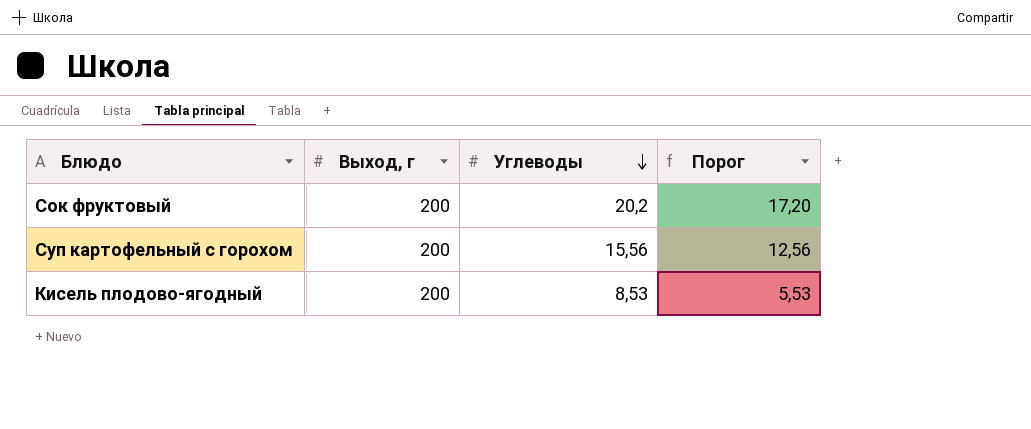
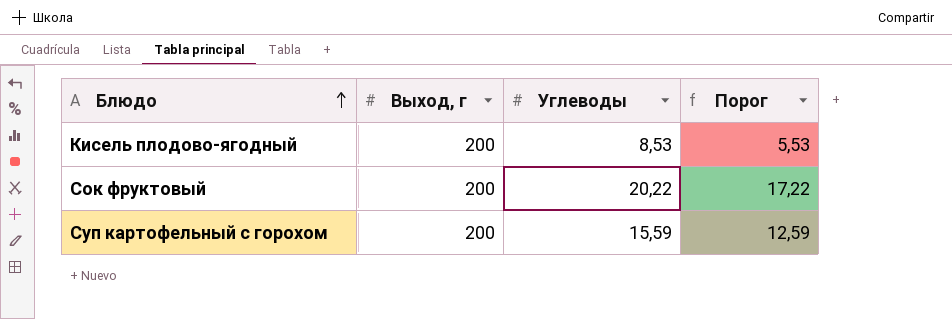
row order: Углеводы descending -> Блюдо ascending
Сок фруктовый | Углеводы: 20,2 -> 20,22
Сок фруктовый | Порог: 17,20 -> 17,22
Суп картофельный с горохом | Углеводы: 15,56 -> 15,59
Суп картофельный с горохом | Порог: 12,56 -> 12,59

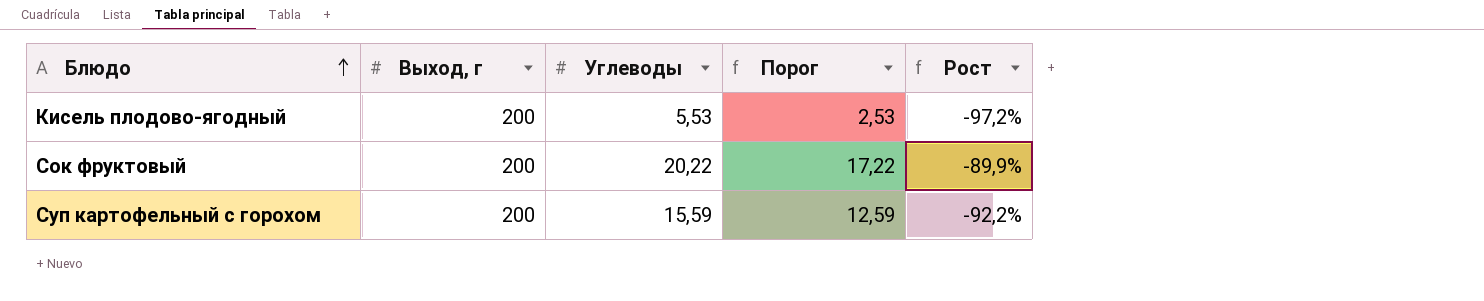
column Рост | formula: none -> ([Углеводы] - [Выход, г]) / [Выход, г]
Кисель плодово-ягодный | Углеводы: 8,53 -> 5,53
Кисель плодово-ягодный | Порог: 5,53 -> 2,53

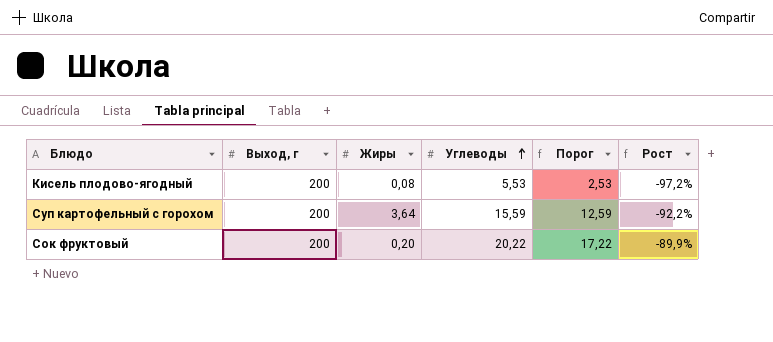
row order: Блюдо ascending -> Углеводы ascending
column Жиры | position: none -> 3

